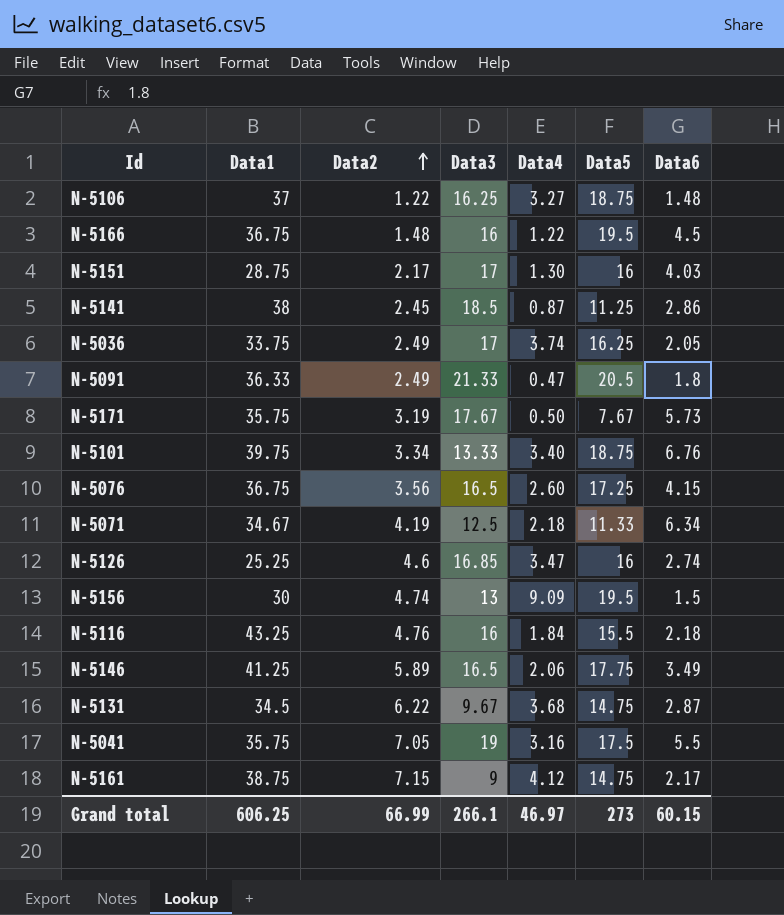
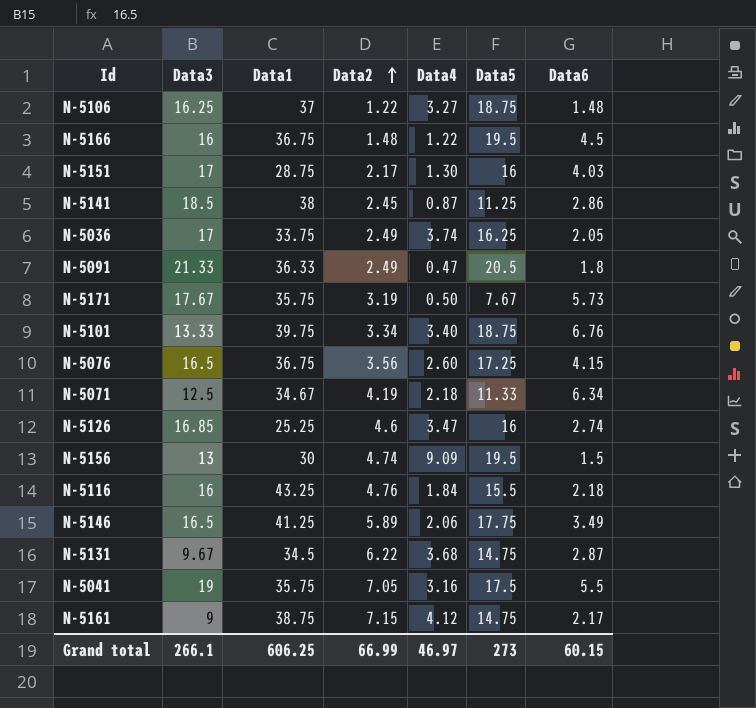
column Data3 | position: 4 -> 2

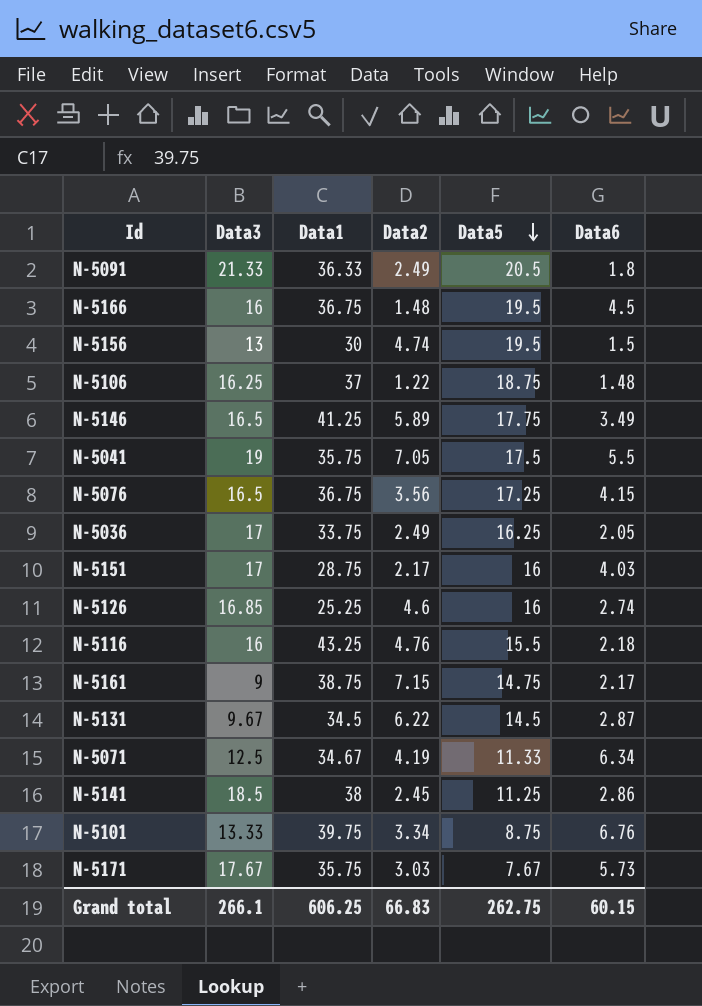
row order: Data2 ascending -> Data5 descending
column Data4 | position: 5 -> none
N-5131 | Data5: 14.75 -> 14.5
N-5101 | Data5: 18.75 -> 8.75
N-5171 | Data2: 3.19 -> 3.03
Grand total | Data2: 66.99 -> 66.83
Grand total | Data5: 273 -> 262.75

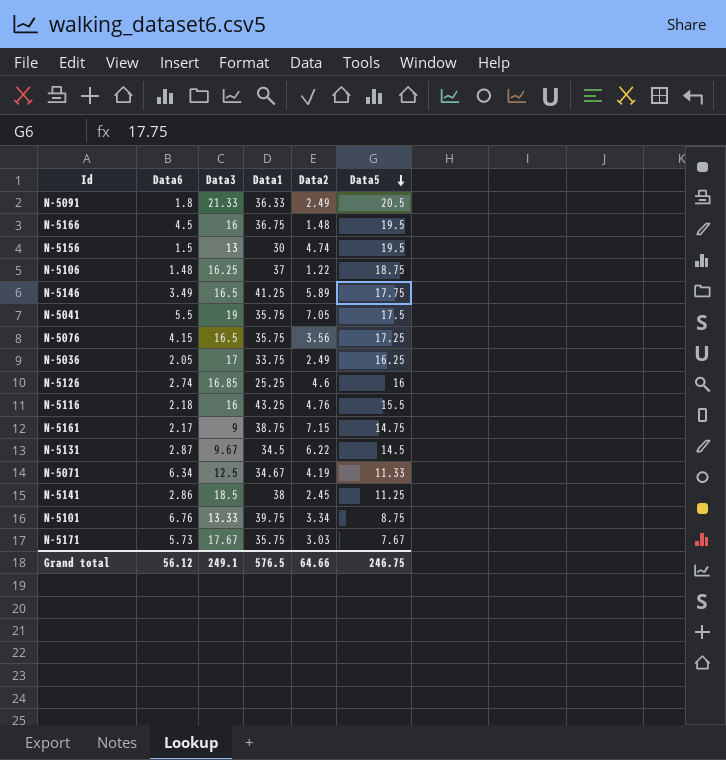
column Data6 | position: 6 -> 2
row N-5151: 17 | 28.75 | 2.17 | 16 | 4.03 -> none
N-5076 | Data1: 36.75 -> 35.75
Grand total | Data6: 60.15 -> 56.12
Grand total | Data3: 266.1 -> 249.1
Grand total | Data1: 606.25 -> 576.5
Grand total | Data2: 66.83 -> 64.66
Grand total | Data5: 262.75 -> 246.75

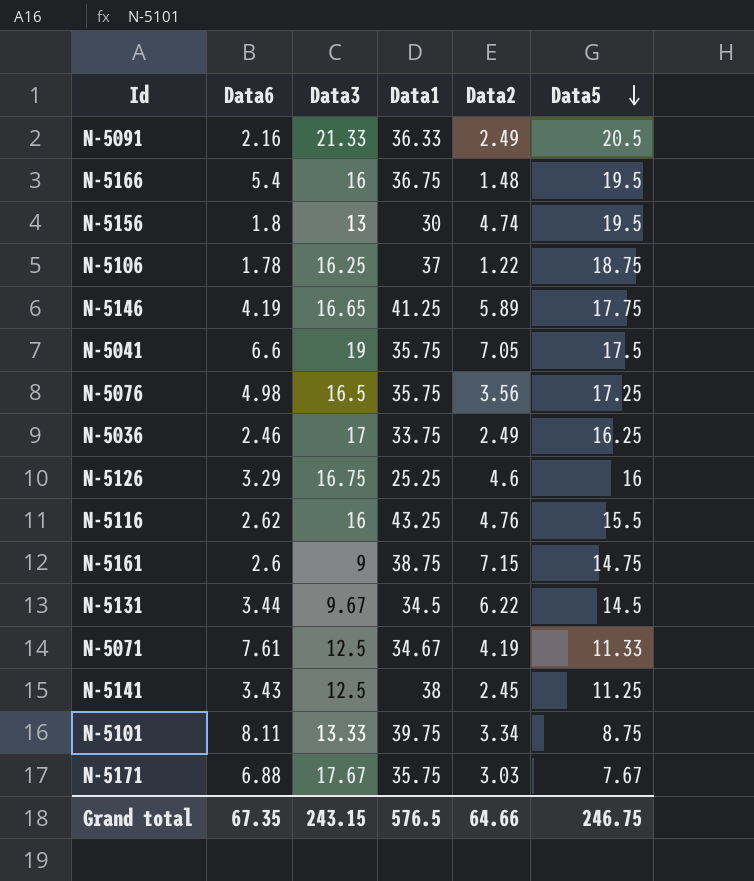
N-5091 | Data6: 1.8 -> 2.16
N-5166 | Data6: 4.5 -> 5.4
N-5156 | Data6: 1.5 -> 1.8
N-5106 | Data6: 1.48 -> 1.78
N-5146 | Data6: 3.49 -> 4.19
N-5146 | Data3: 16.5 -> 16.65
N-5041 | Data6: 5.5 -> 6.6
N-5076 | Data6: 4.15 -> 4.98
N-5036 | Data6: 2.05 -> 2.46
N-5126 | Data6: 2.74 -> 3.29
N-5126 | Data3: 16.85 -> 16.75
N-5116 | Data6: 2.18 -> 2.62
N-5161 | Data6: 2.17 -> 2.6
N-5131 | Data6: 2.87 -> 3.44
N-5071 | Data6: 6.34 -> 7.61
N-5141 | Data6: 2.86 -> 3.43
N-5141 | Data3: 18.5 -> 12.5
N-5101 | Data6: 6.76 -> 8.11
N-5171 | Data6: 5.73 -> 6.88
Grand total | Data6: 56.12 -> 67.35
Grand total | Data3: 249.1 -> 243.15

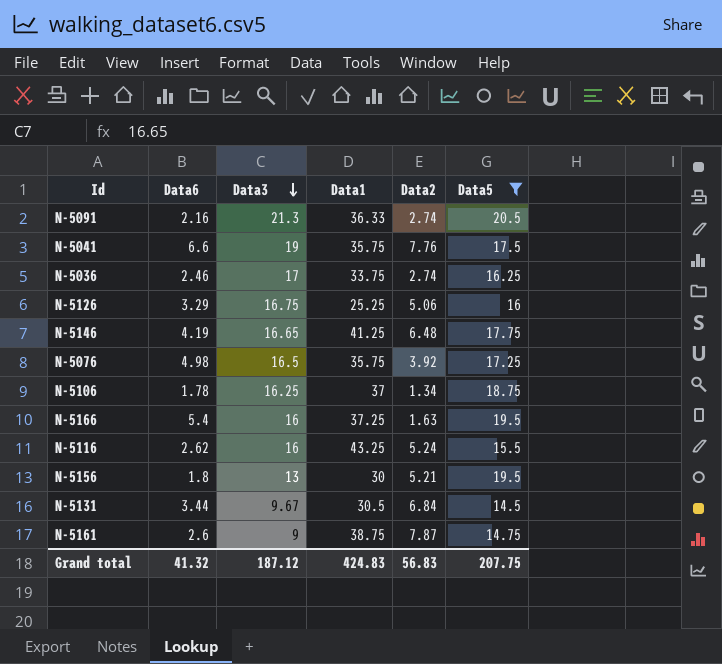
filter: none -> Data5 >= 14.5
row order: Data5 descending -> Data3 descending
N-5091 | Data3: 21.33 -> 21.3
N-5091 | Data2: 2.49 -> 2.74
N-5041 | Data2: 7.05 -> 7.76
N-5036 | Data2: 2.49 -> 2.74
N-5126 | Data2: 4.6 -> 5.06
N-5146 | Data2: 5.89 -> 6.48
N-5076 | Data2: 3.56 -> 3.92
N-5106 | Data2: 1.22 -> 1.34
N-5166 | Data1: 36.75 -> 37.25
N-5166 | Data2: 1.48 -> 1.63
N-5116 | Data2: 4.76 -> 5.24
N-5156 | Data2: 4.74 -> 5.21
N-5131 | Data1: 34.5 -> 30.5
N-5131 | Data2: 6.22 -> 6.84
N-5161 | Data2: 7.15 -> 7.87
Grand total | Data6: 67.35 -> 41.32
Grand total | Data3: 243.15 -> 187.12
Grand total | Data1: 576.5 -> 424.83
Grand total | Data2: 64.66 -> 56.83
Grand total | Data5: 246.75 -> 207.75

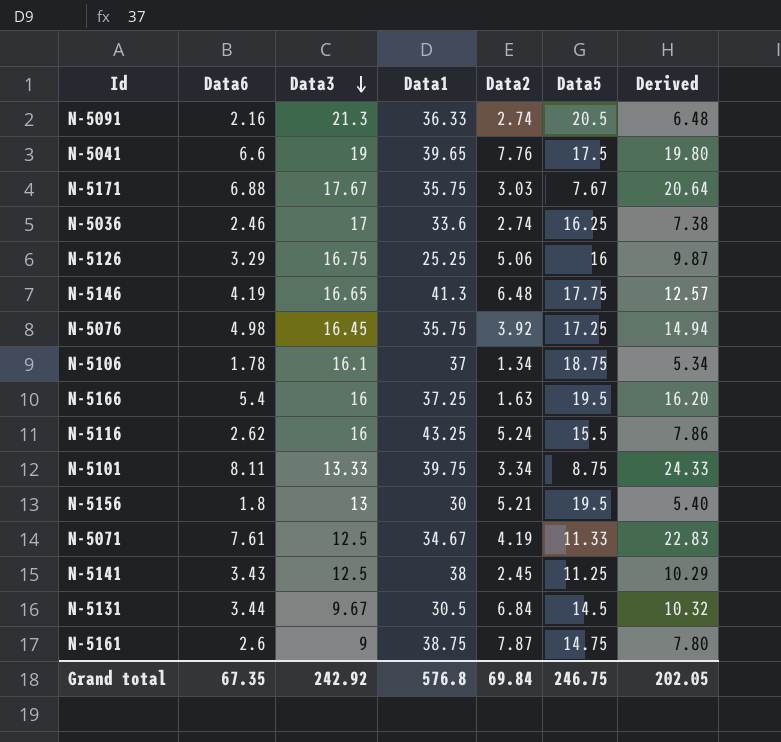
filter: Data5 >= 14.5 -> none
column Derived | formula: none -> [Data6] * 3
N-5041 | Data1: 35.75 -> 39.65
N-5036 | Data1: 33.75 -> 33.6
N-5146 | Data1: 41.25 -> 41.3
N-5076 | Data3: 16.5 -> 16.45
N-5106 | Data3: 16.25 -> 16.1
Grand total | Data6: 41.32 -> 67.35
Grand total | Data3: 187.12 -> 242.92
Grand total | Data1: 424.83 -> 576.8
Grand total | Data2: 56.83 -> 69.84
Grand total | Data5: 207.75 -> 246.75

